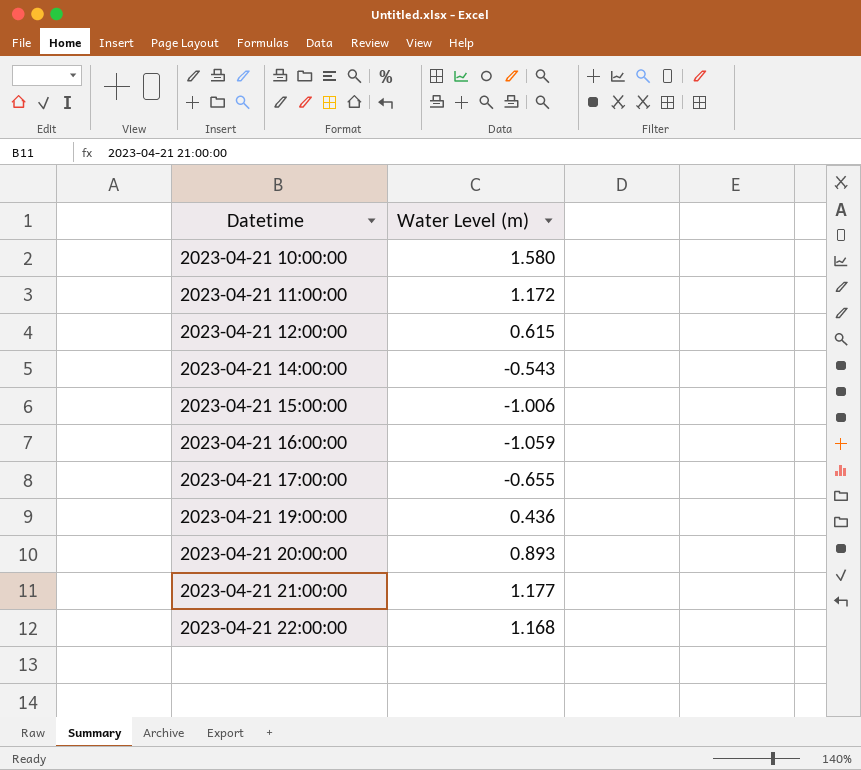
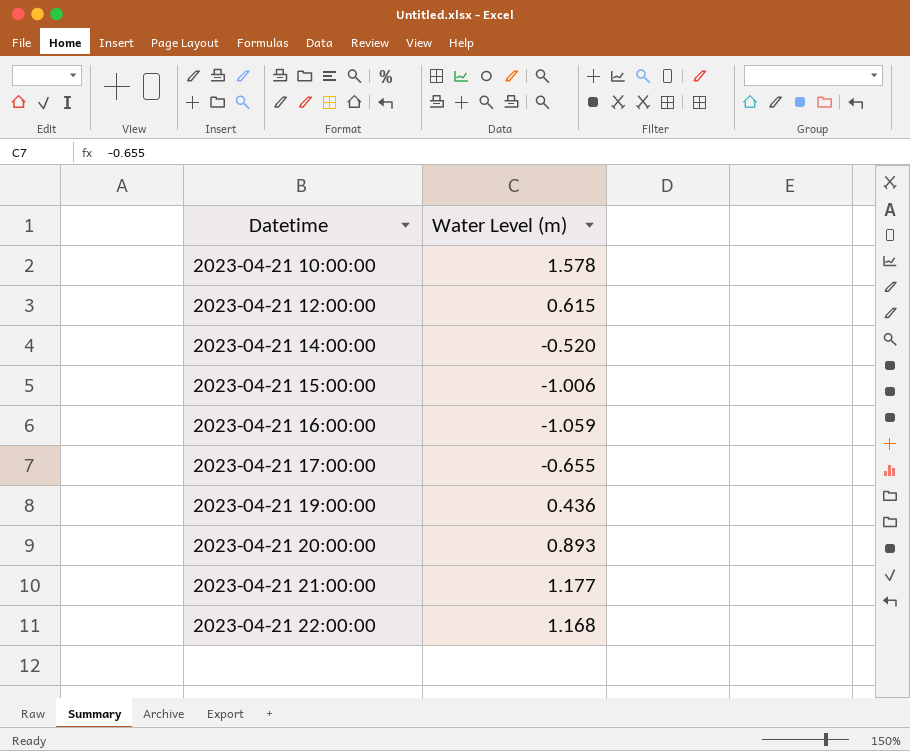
row 2023-04-21 11:00:00: 1.172 -> none
2023-04-21 10:00:00 | Water Level (m): 1.580 -> 1.578
2023-04-21 14:00:00 | Water Level (m): -0.543 -> -0.520

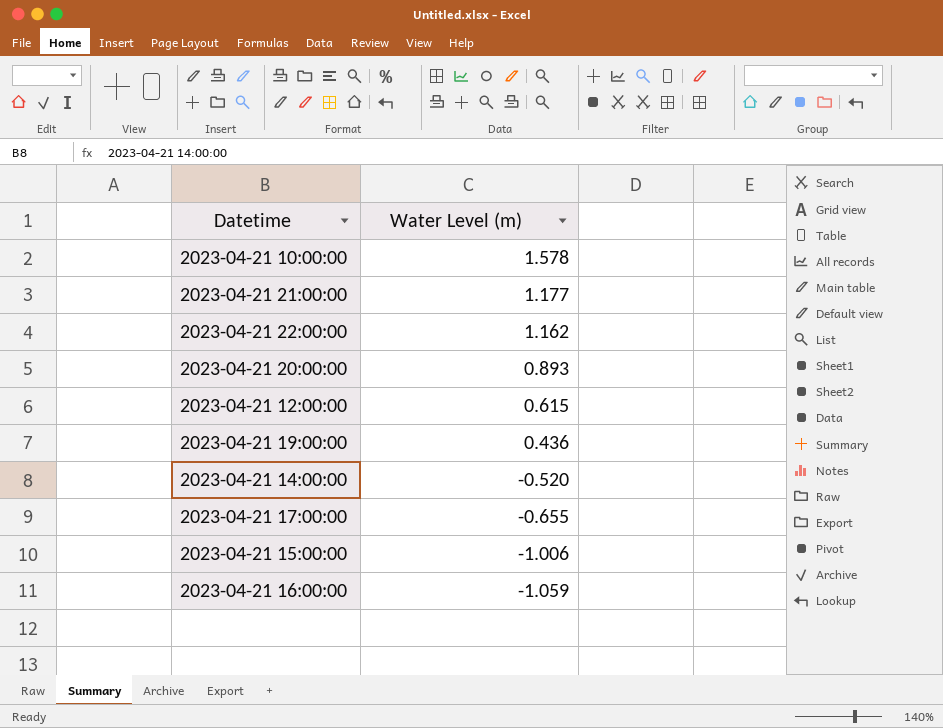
row order: Datetime ascending -> Water Level (m) descending
2023-04-21 22:00:00 | Water Level (m): 1.168 -> 1.162

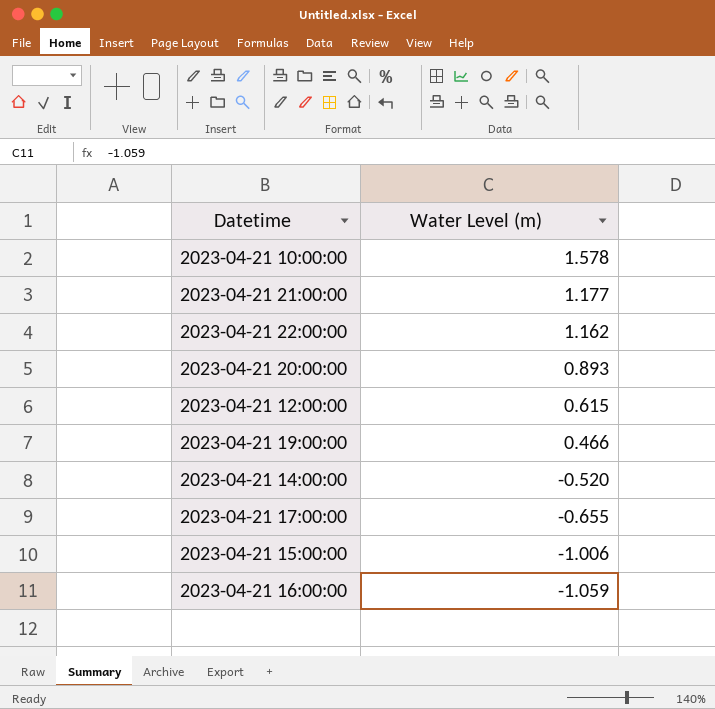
2023-04-21 19:00:00 | Water Level (m): 0.436 -> 0.466

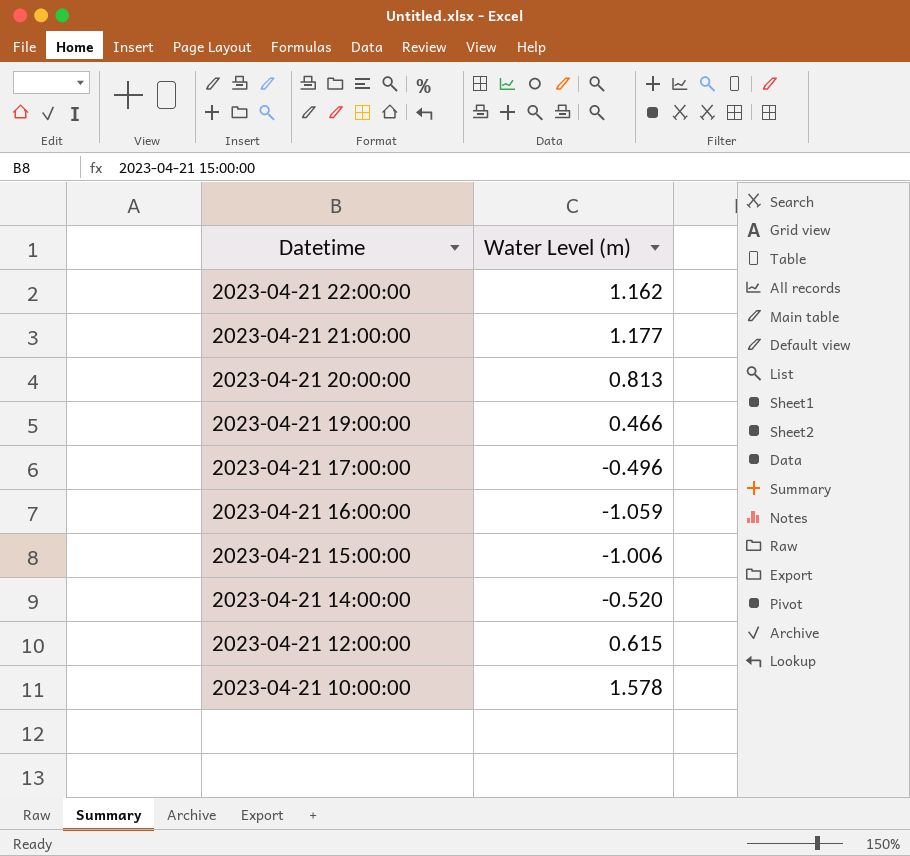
row order: Water Level (m) descending -> Datetime descending
2023-04-21 20:00:00 | Water Level (m): 0.893 -> 0.813
2023-04-21 17:00:00 | Water Level (m): -0.655 -> -0.496

